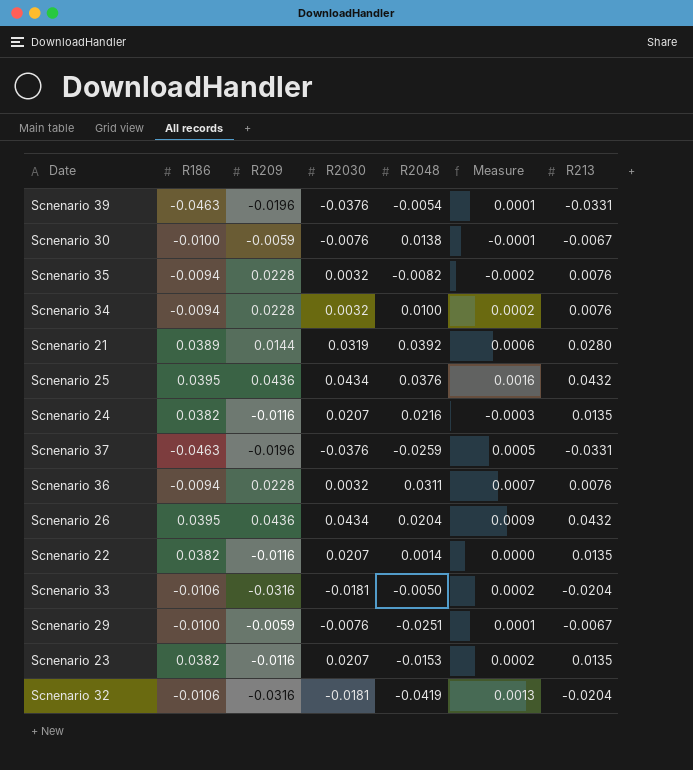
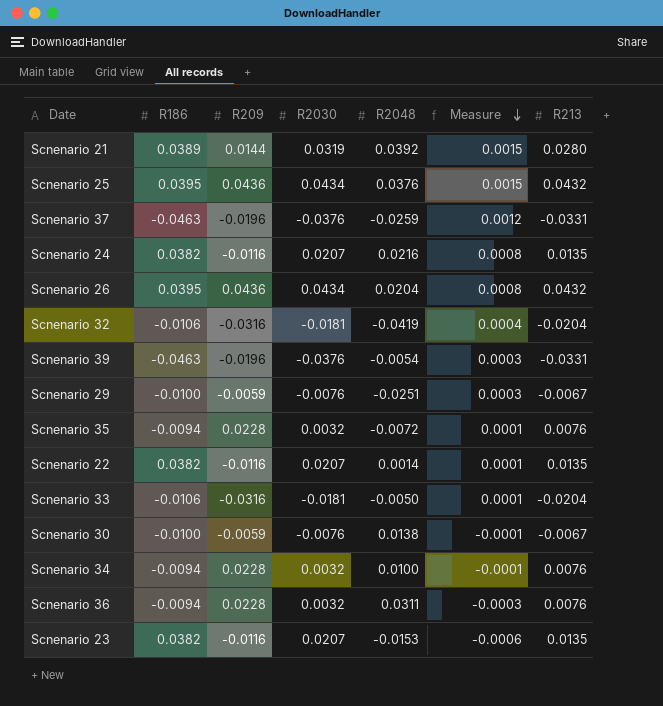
row order: none -> Measure descending
column Measure | formula: [R209] * [R2048] -> [R186] * [R2048]
Scnenario 35 | R2048: -0.0082 -> -0.0072

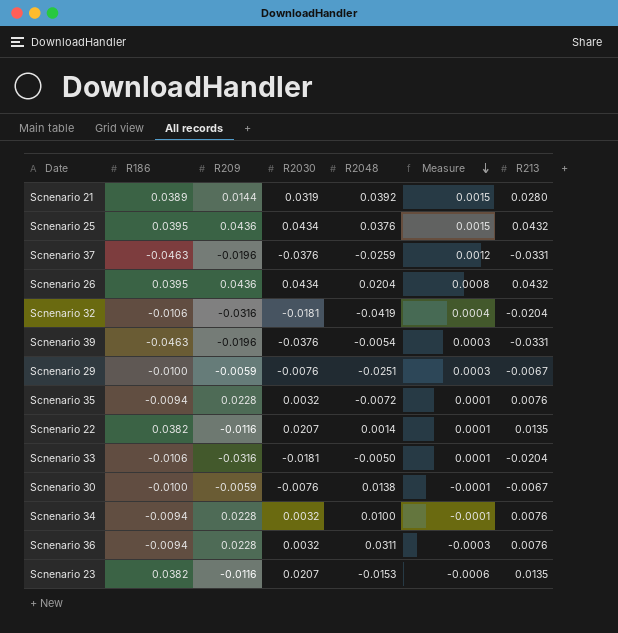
row Scnenario 24: 0.0382 | -0.0116 | 0.0207 | 0.0216 | 0.0008 | 0.0135 -> none

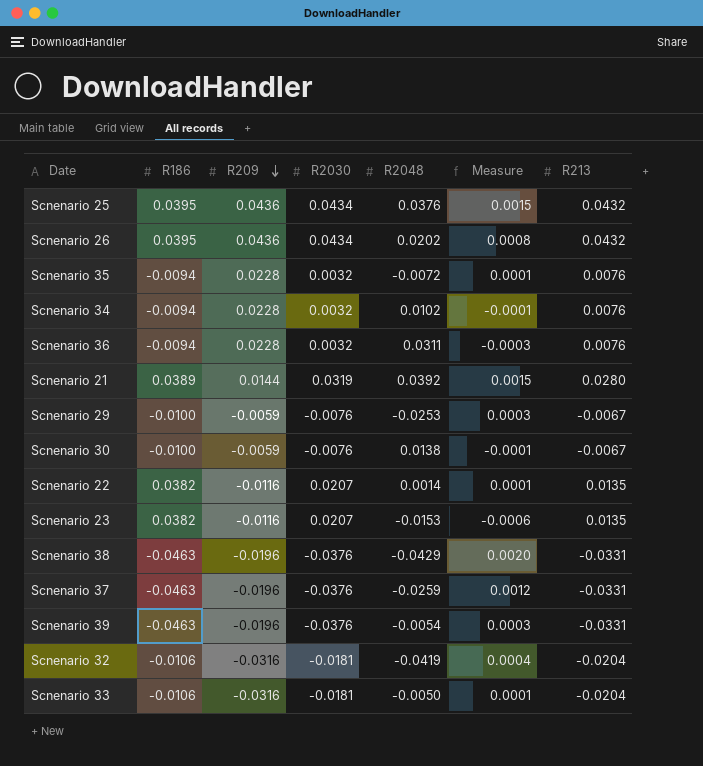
row order: Measure descending -> R209 descending
Scnenario 26 | R2048: 0.0204 -> 0.0202
Scnenario 34 | R2048: 0.0100 -> 0.0102
Scnenario 29 | R2048: -0.0251 -> -0.0253
row Scnenario 38: none -> -0.0463 | -0.0196 | -0.0376 | -0.0429 | 0.0020 | -0.0331

